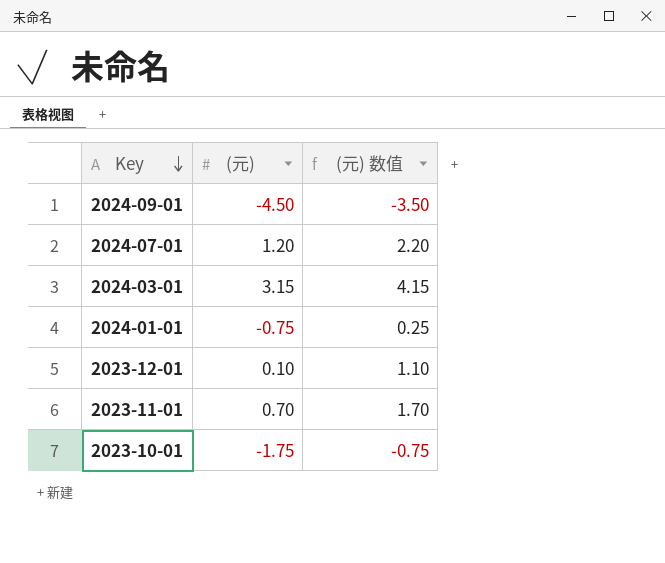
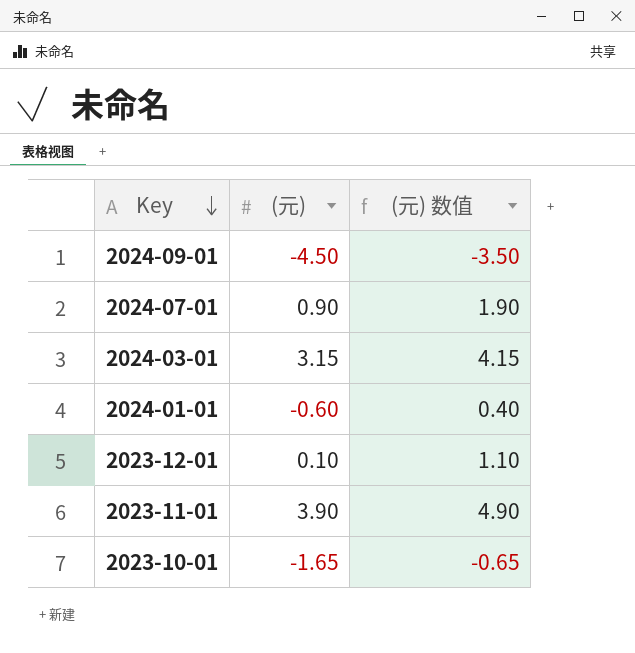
2024-07-01 | (元): 1.20 -> 0.90
2024-07-01 | (元) 数值: 2.20 -> 1.90
2024-01-01 | (元): -0.75 -> -0.60
2024-01-01 | (元) 数值: 0.25 -> 0.40
2023-11-01 | (元): 0.70 -> 3.90
2023-11-01 | (元) 数值: 1.70 -> 4.90
2023-10-01 | (元): -1.75 -> -1.65
2023-10-01 | (元) 数值: -0.75 -> -0.65

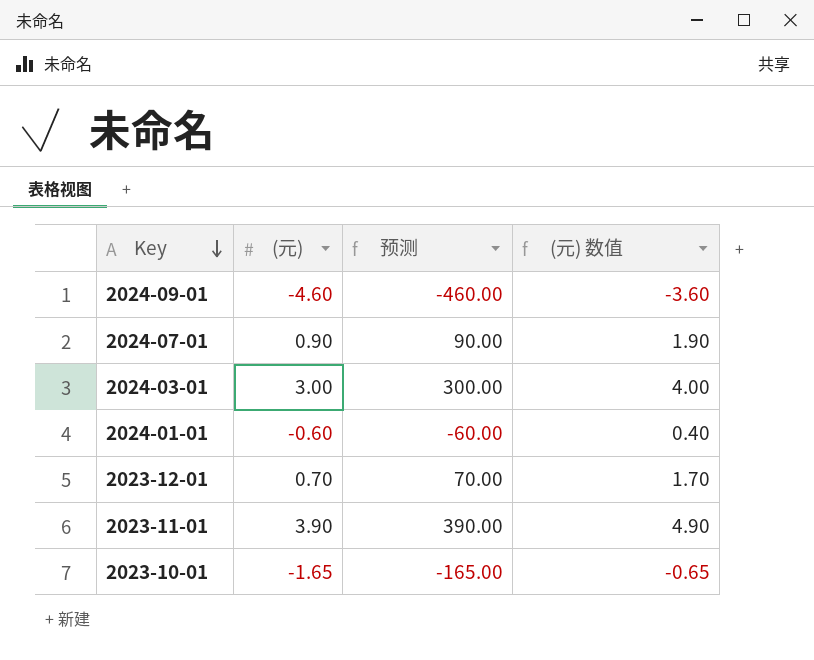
column 预测 | formula: none -> [(元)] * 100
2024-09-01 | (元): -4.50 -> -4.60
2024-09-01 | (元) 数值: -3.50 -> -3.60
2024-03-01 | (元): 3.15 -> 3.00
2024-03-01 | (元) 数值: 4.15 -> 4.00
2023-12-01 | (元): 0.10 -> 0.70
2023-12-01 | (元) 数值: 1.10 -> 1.70

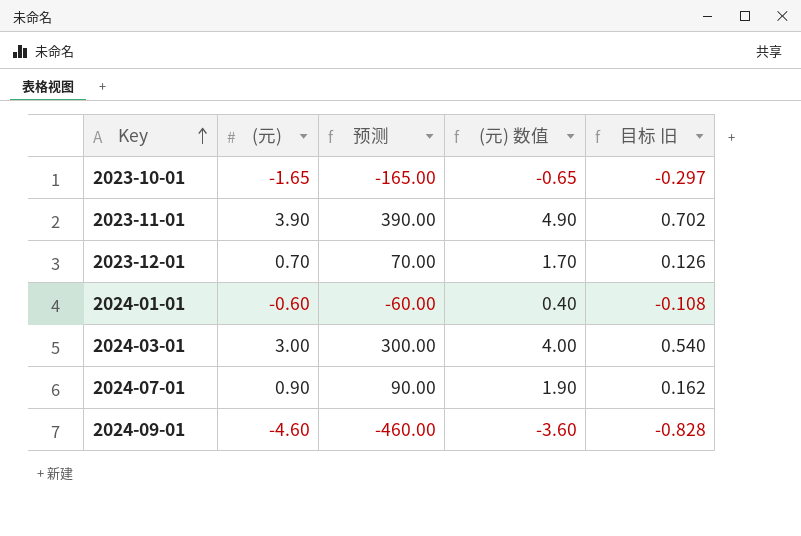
row order: Key descending -> Key ascending
column 目标 旧 | formula: none -> [(元)] * 0.18

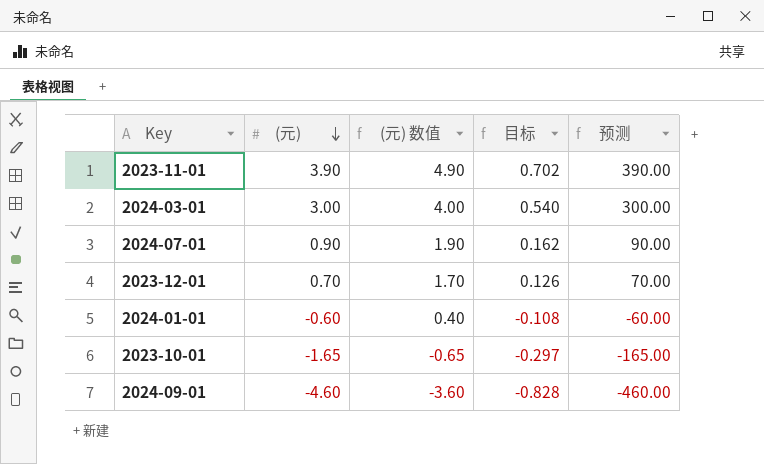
row order: Key ascending -> (元) descending
column name: 目标 旧 -> 目标
column 预测 | position: 3 -> 5

